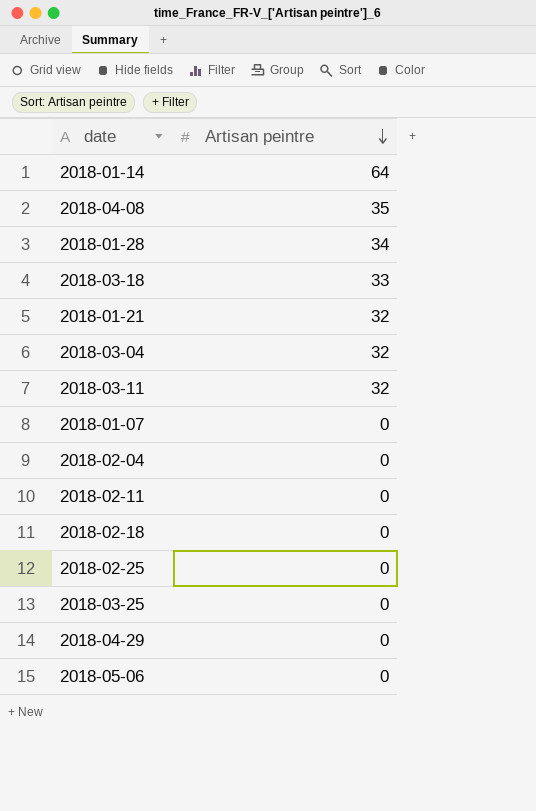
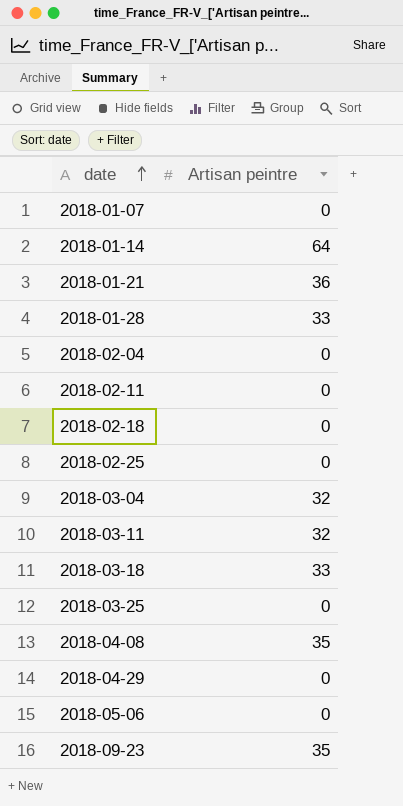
row order: Artisan peintre descending -> date ascending
2018-01-21 | Artisan peintre: 32 -> 36
2018-01-28 | Artisan peintre: 34 -> 33
row 2018-09-23: none -> 35

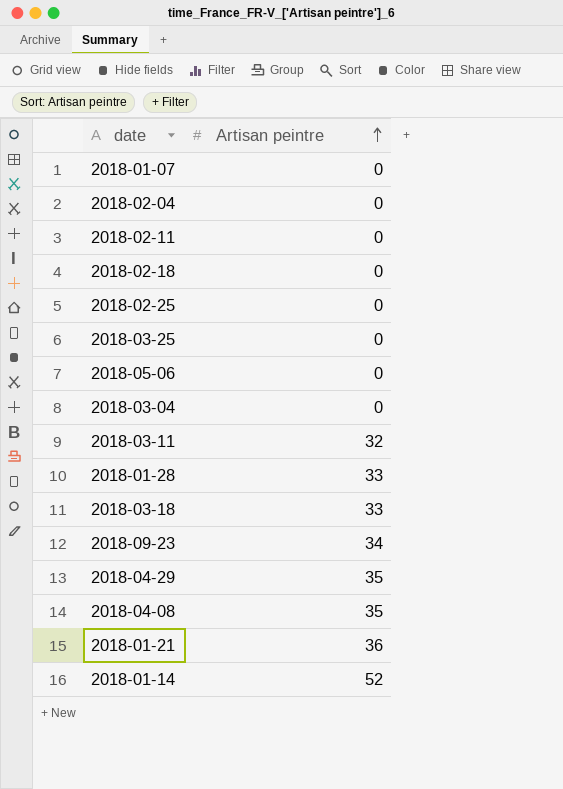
row order: date ascending -> Artisan peintre ascending
2018-03-04 | Artisan peintre: 32 -> 0
2018-09-23 | Artisan peintre: 35 -> 34
2018-04-29 | Artisan peintre: 0 -> 35
2018-01-14 | Artisan peintre: 64 -> 52

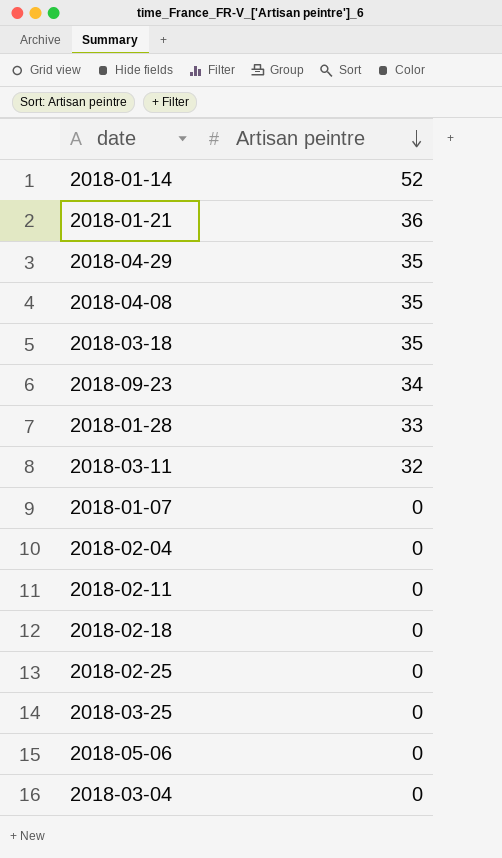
row order: Artisan peintre ascending -> Artisan peintre descending
2018-03-18 | Artisan peintre: 33 -> 35

